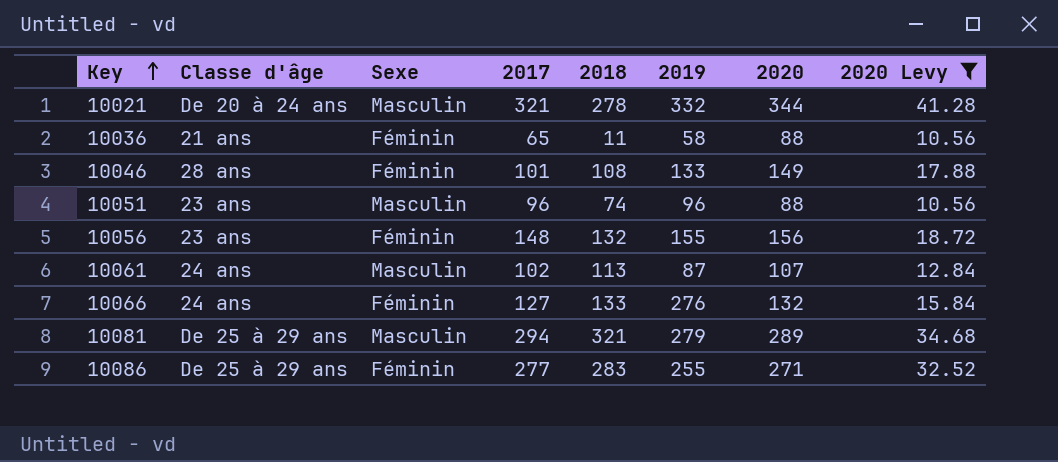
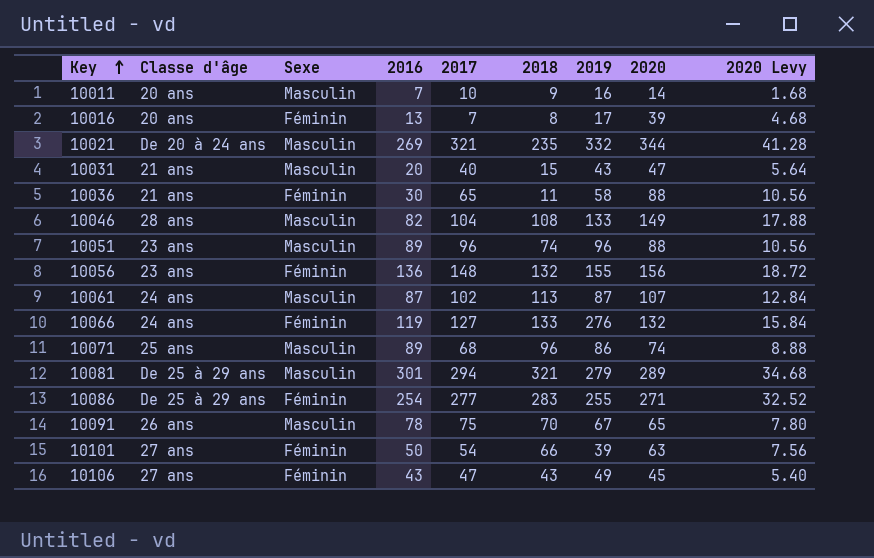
filter: 2020 Levy >= 10.56 -> none
column 2016 | position: none -> 4
10021 | 2018: 278 -> 235
10046 | Sexe: Féminin -> Masculin
10046 | 2017: 101 -> 104

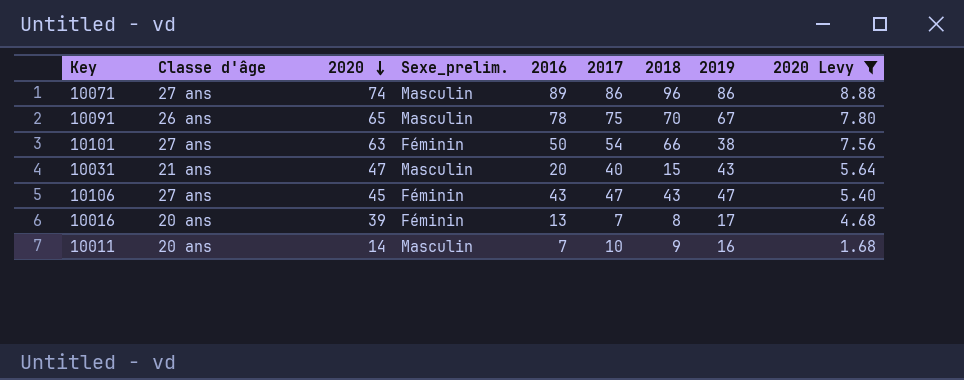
filter: none -> 2020 Levy <= 8.88
row order: Key ascending -> 2020 descending
column 2020 | position: 8 -> 3
column name: Sexe -> Sexe_prelim.
10071 | Classe d'âge: 25 ans -> 27 ans
10071 | 2017: 68 -> 86
10101 | 2019: 39 -> 38
10106 | 2019: 49 -> 47

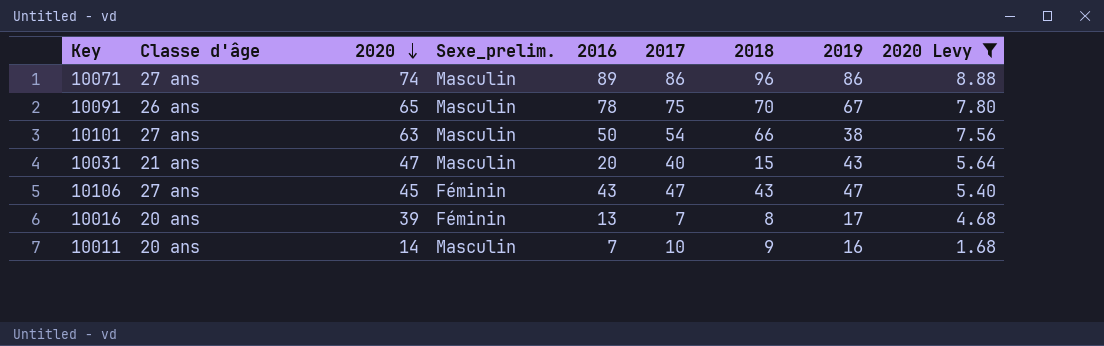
10101 | Sexe_prelim.: Féminin -> Masculin

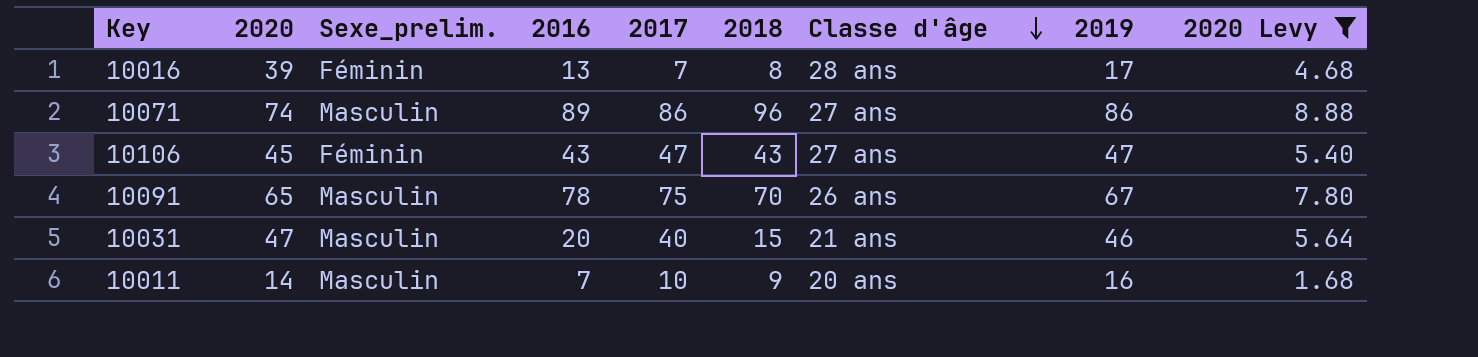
row order: 2020 descending -> Classe d'âge descending
column Classe d'âge | position: 2 -> 7
row 10101: 27 ans | 63 | Masculin | 50 | 54 | 66 | 38 | 7.56 -> none
10016 | Classe d'âge: 20 ans -> 28 ans
10031 | 2019: 43 -> 46

